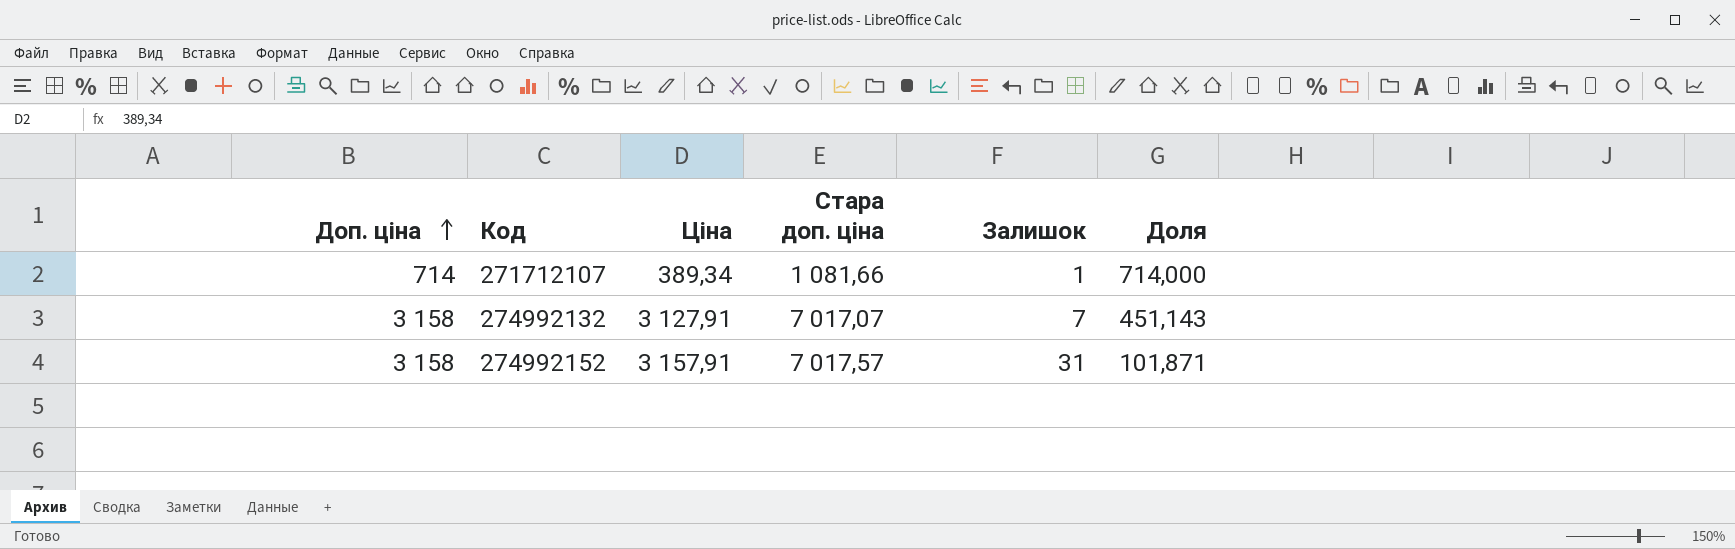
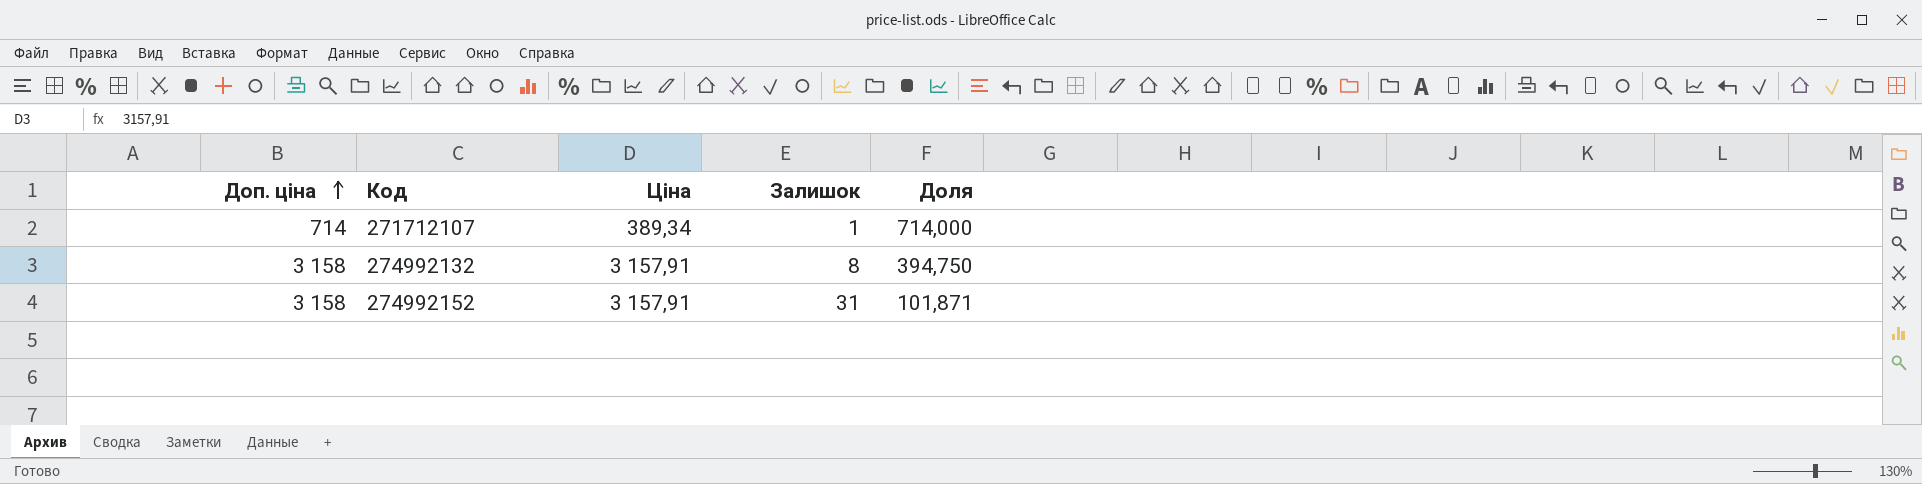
column Стара доп. ціна | position: 4 -> none
274992132 | Ціна: 3 127,91 -> 3 157,91
274992132 | Залишок: 7 -> 8
274992132 | Доля: 451,143 -> 394,750

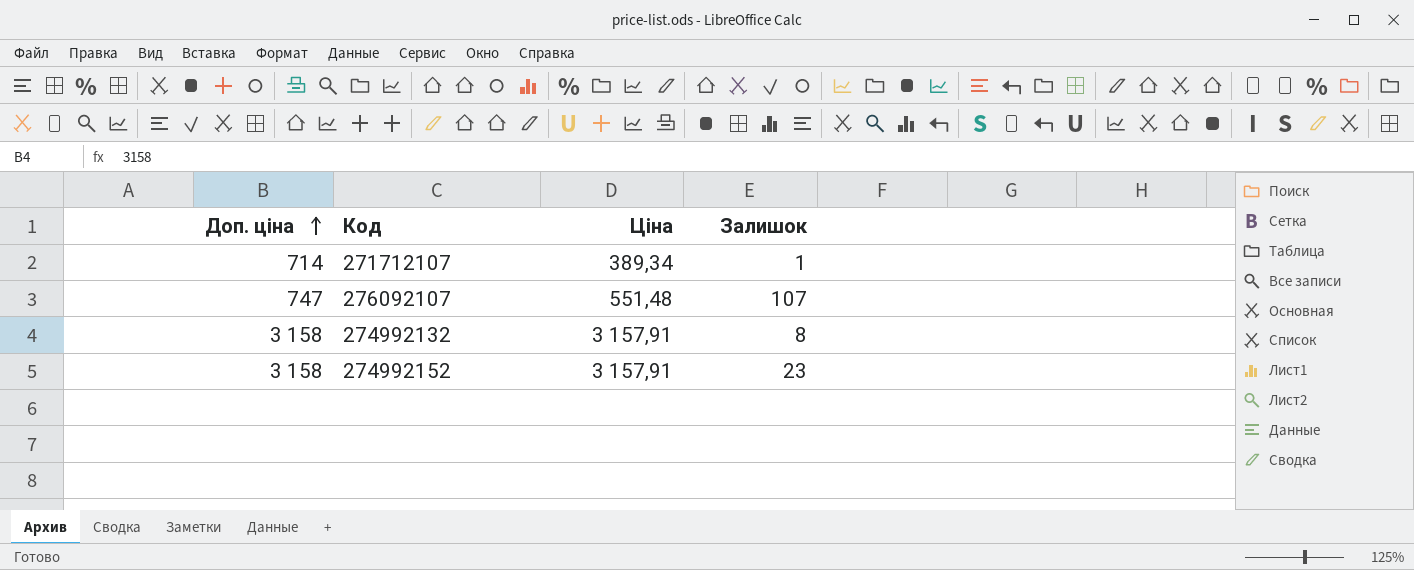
column Доля | formula: [Доп. ціна] / [Залишок] -> none
row 276092107: none -> 747 | 551,48 | 107
274992152 | Залишок: 31 -> 23

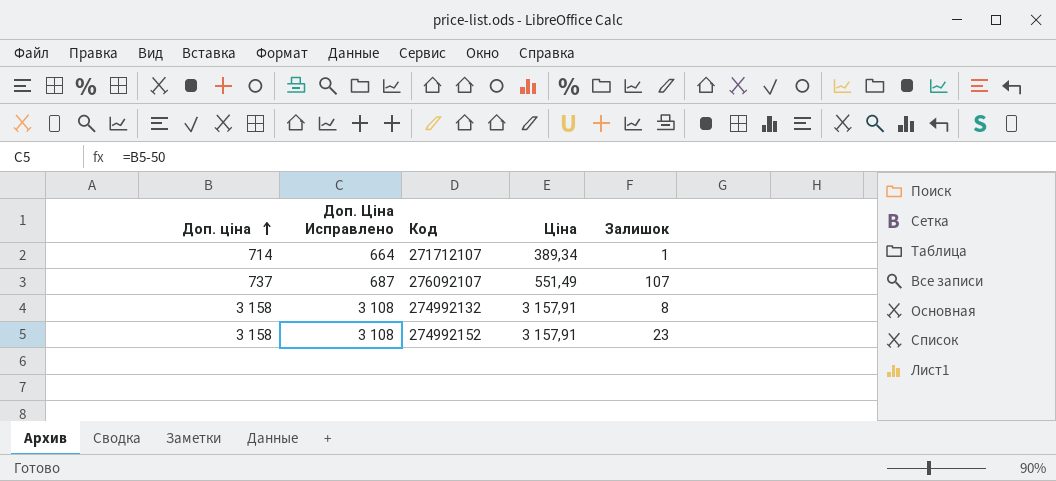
column Доп. Ціна Исправлено | formula: none -> [Доп. ціна] - 50
276092107 | Доп. ціна: 747 -> 737
276092107 | Ціна: 551,48 -> 551,49

